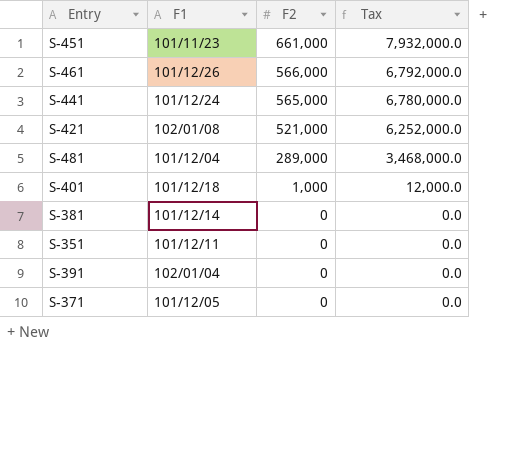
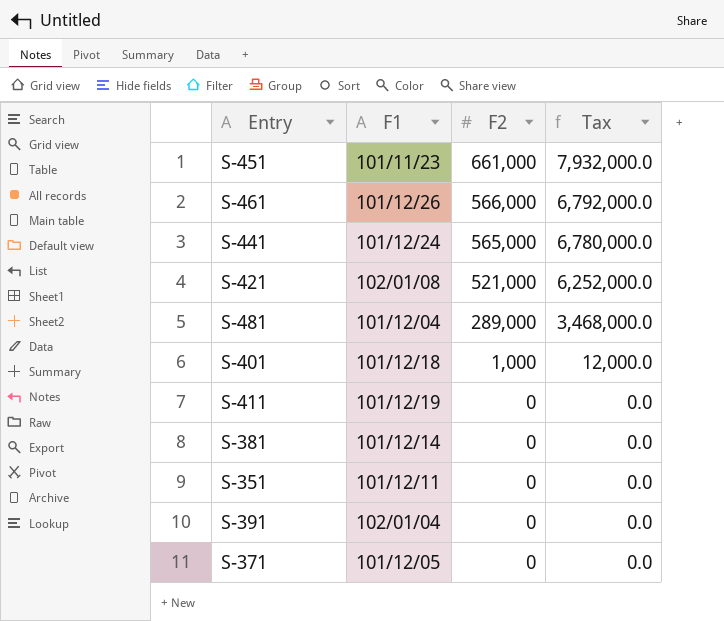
row S-411: none -> 101/12/19 | 0 | 0.0

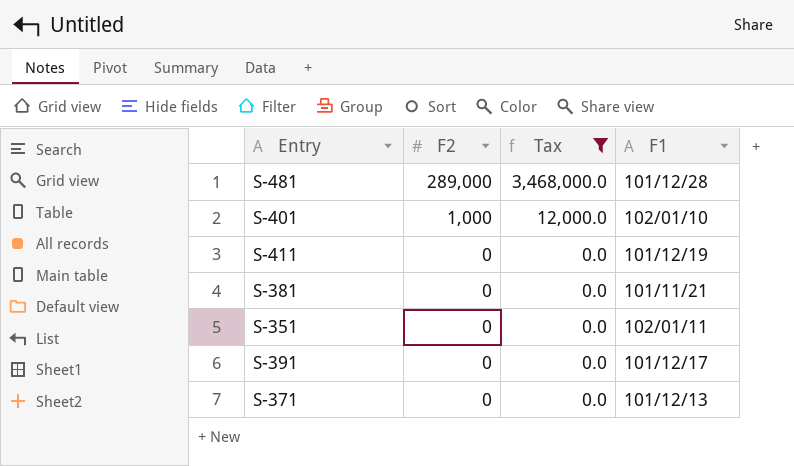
filter: none -> Tax <= 3,468,000.0
column F1 | position: 2 -> 4
S-481 | F1: 101/12/04 -> 101/12/28
S-401 | F1: 101/12/18 -> 102/01/10
S-381 | F1: 101/12/14 -> 101/11/21
S-351 | F1: 101/12/11 -> 102/01/11
S-391 | F1: 102/01/04 -> 101/12/17
S-371 | F1: 101/12/05 -> 101/12/13

